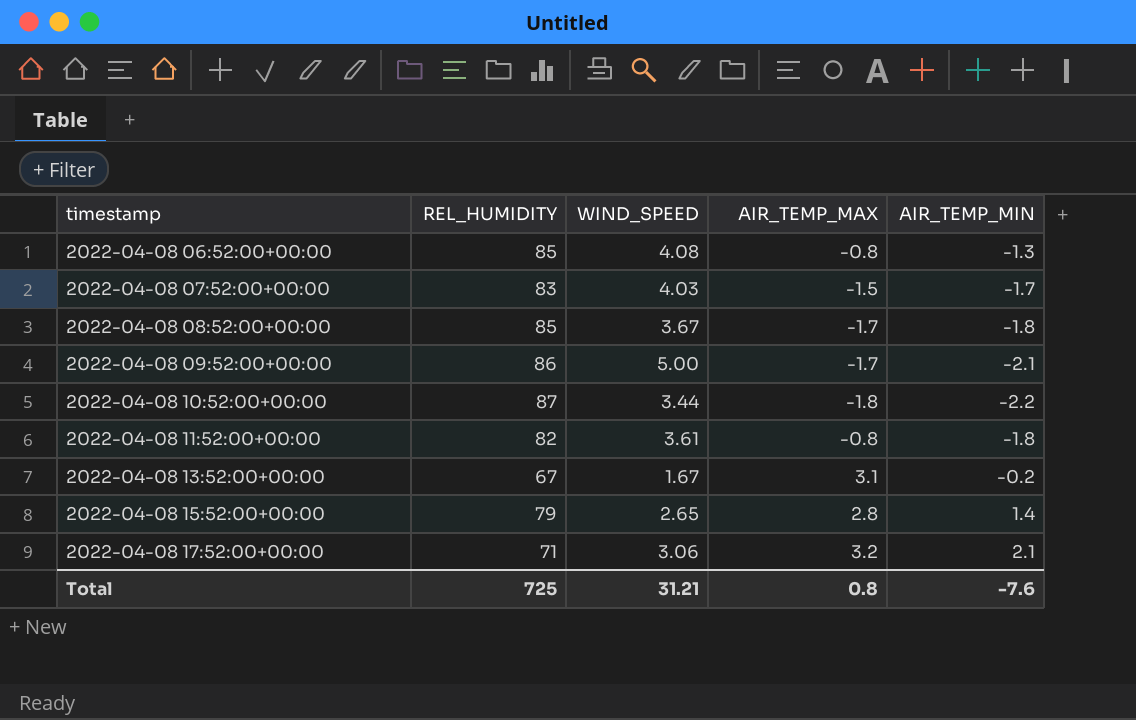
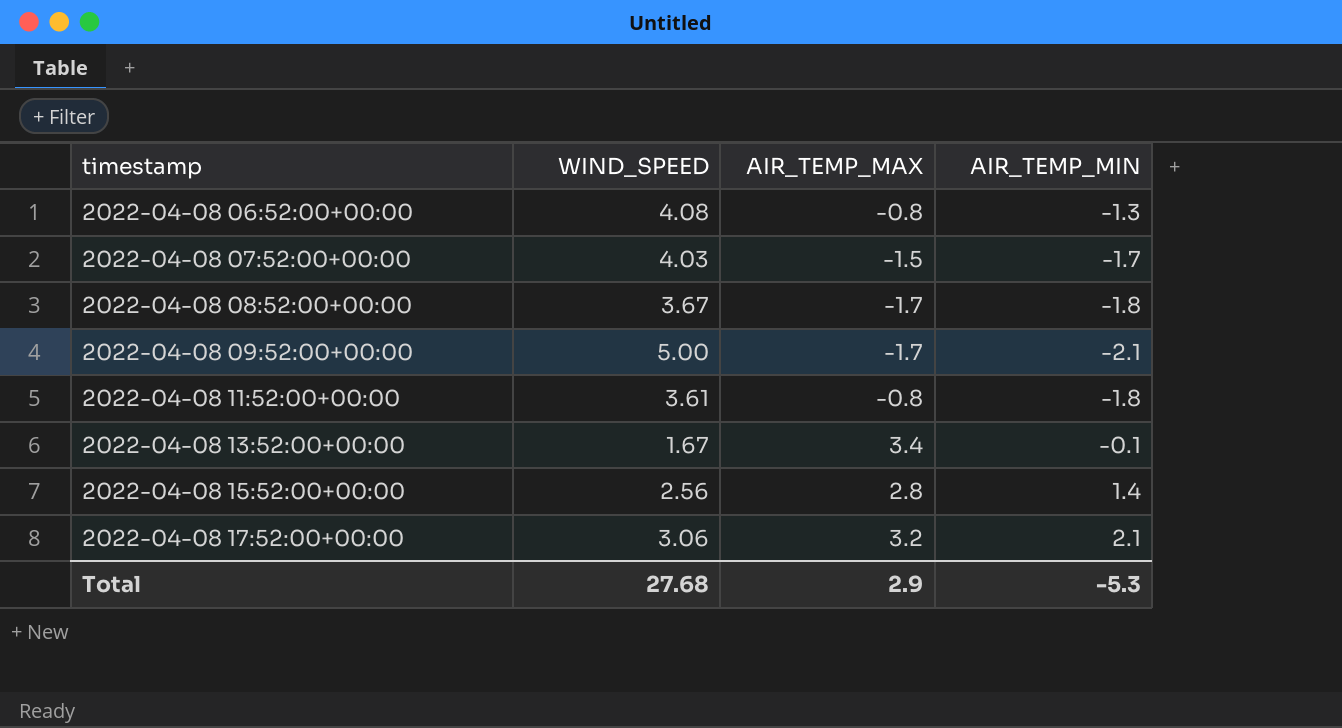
column REL_HUMIDITY | position: 2 -> none
row 2022-04-08 10:52:00+00:00: 87 | 3.44 | -1.8 | -2.2 -> none
2022-04-08 13:52:00+00:00 | AIR_TEMP_MAX: 3.1 -> 3.4
2022-04-08 13:52:00+00:00 | AIR_TEMP_MIN: -0.2 -> -0.1
2022-04-08 15:52:00+00:00 | WIND_SPEED: 2.65 -> 2.56
Total | WIND_SPEED: 31.21 -> 27.68
Total | AIR_TEMP_MAX: 0.8 -> 2.9
Total | AIR_TEMP_MIN: -7.6 -> -5.3

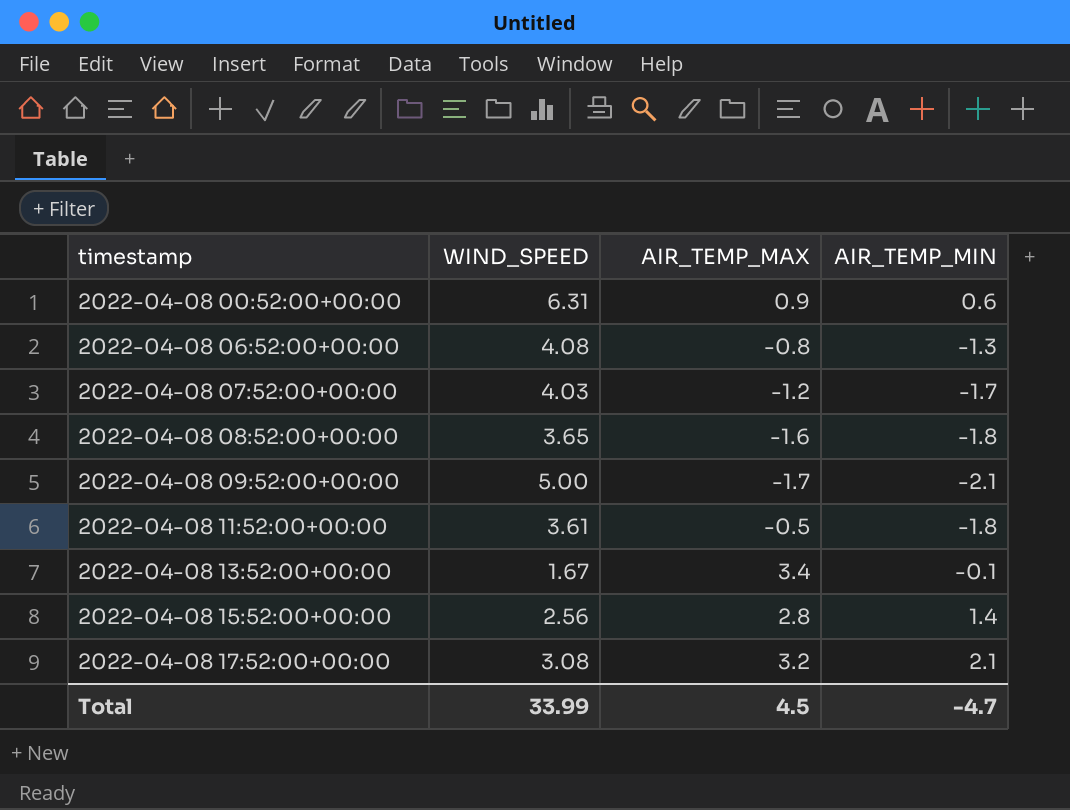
row 2022-04-08 00:52:00+00:00: none -> 6.31 | 0.9 | 0.6
2022-04-08 07:52:00+00:00 | AIR_TEMP_MAX: -1.5 -> -1.2
2022-04-08 08:52:00+00:00 | WIND_SPEED: 3.67 -> 3.65
2022-04-08 08:52:00+00:00 | AIR_TEMP_MAX: -1.7 -> -1.6
2022-04-08 11:52:00+00:00 | AIR_TEMP_MAX: -0.8 -> -0.5
2022-04-08 17:52:00+00:00 | WIND_SPEED: 3.06 -> 3.08
Total | WIND_SPEED: 27.68 -> 33.99
Total | AIR_TEMP_MAX: 2.9 -> 4.5
Total | AIR_TEMP_MIN: -5.3 -> -4.7

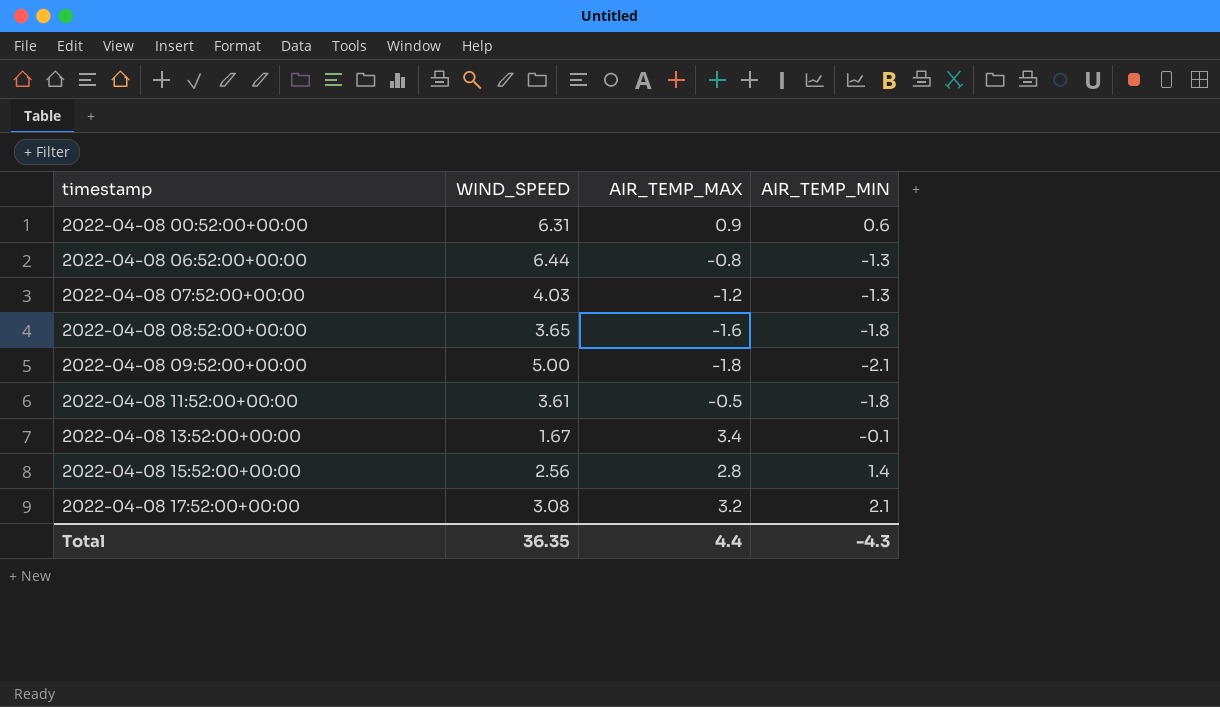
2022-04-08 06:52:00+00:00 | WIND_SPEED: 4.08 -> 6.44
2022-04-08 07:52:00+00:00 | AIR_TEMP_MIN: -1.7 -> -1.3
2022-04-08 09:52:00+00:00 | AIR_TEMP_MAX: -1.7 -> -1.8
Total | WIND_SPEED: 33.99 -> 36.35
Total | AIR_TEMP_MAX: 4.5 -> 4.4
Total | AIR_TEMP_MIN: -4.7 -> -4.3

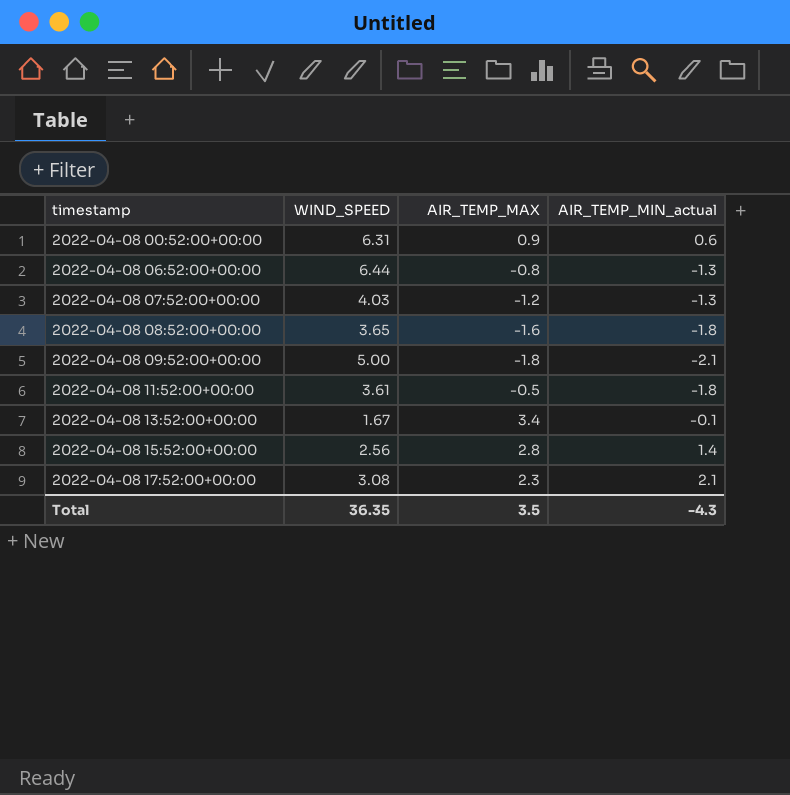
column name: AIR_TEMP_MIN -> AIR_TEMP_MIN_actual
2022-04-08 17:52:00+00:00 | AIR_TEMP_MAX: 3.2 -> 2.3
Total | AIR_TEMP_MAX: 4.4 -> 3.5

